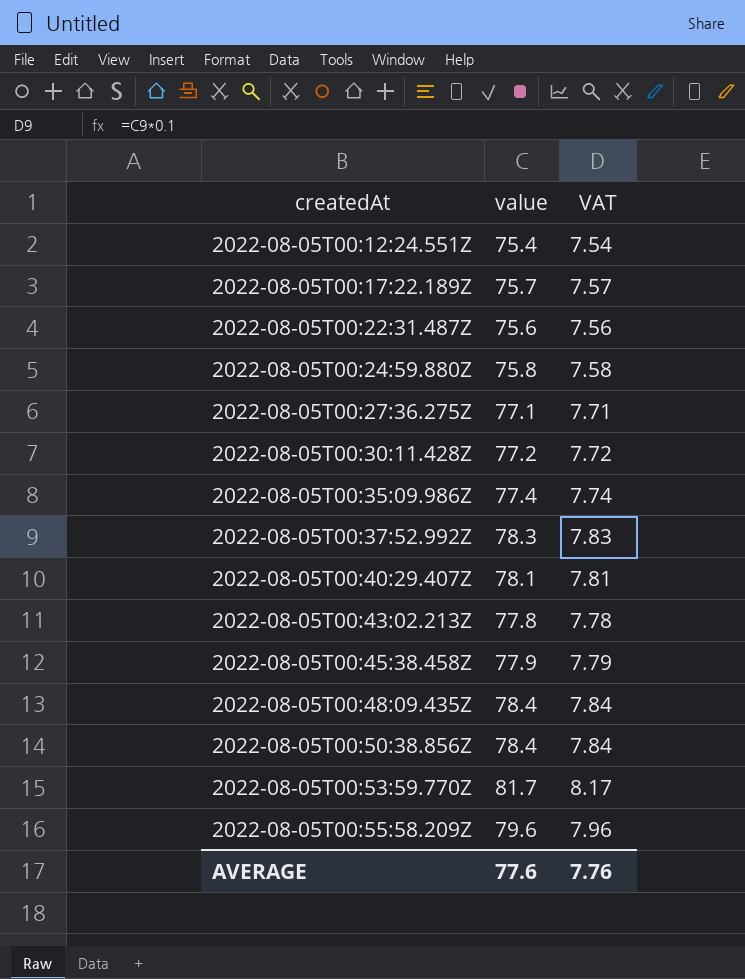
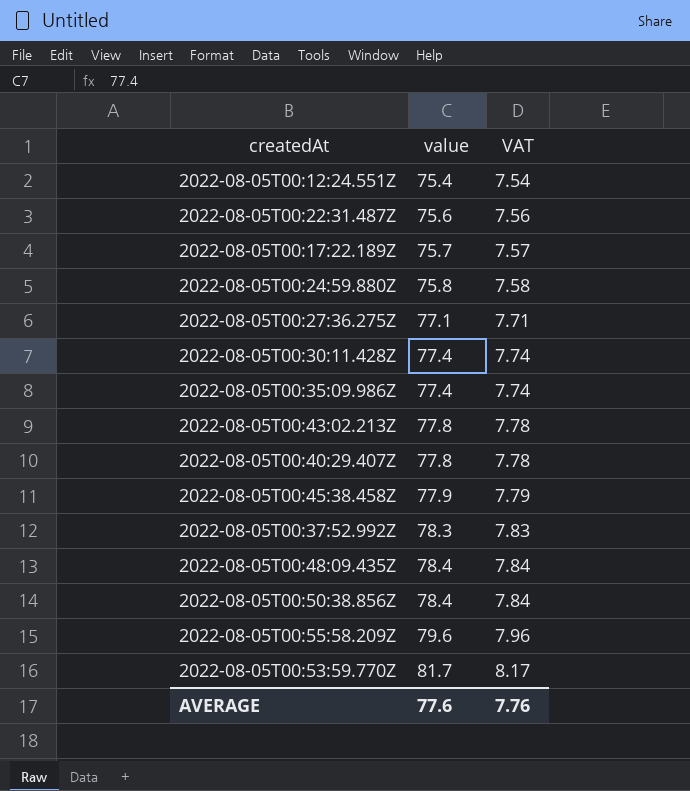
row order: createdAt ascending -> value ascending
2022-08-05T00:30:11.428Z | value: 77.2 -> 77.4
2022-08-05T00:30:11.428Z | VAT: 7.72 -> 7.74
2022-08-05T00:40:29.407Z | value: 78.1 -> 77.8
2022-08-05T00:40:29.407Z | VAT: 7.81 -> 7.78

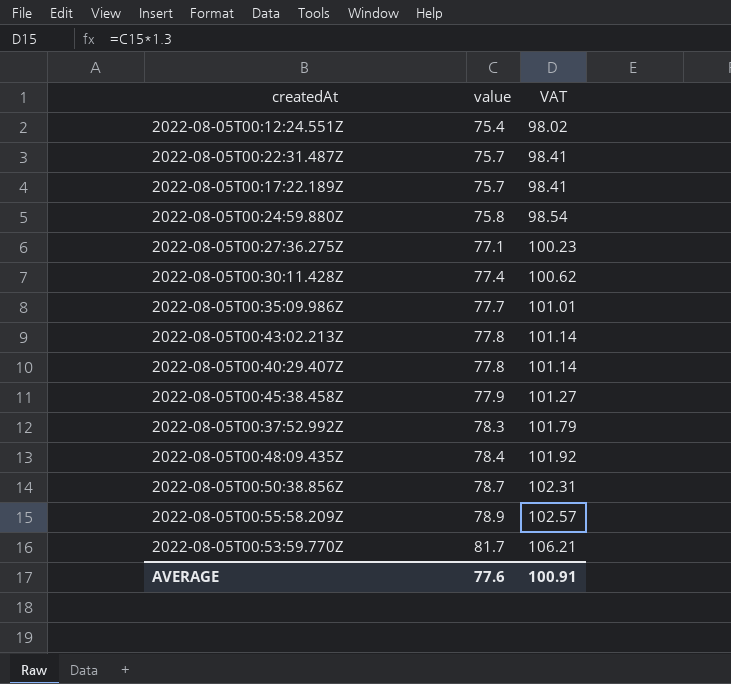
column VAT | formula: [value] * 0.1 -> [value] * 1.3
2022-08-05T00:22:31.487Z | value: 75.6 -> 75.7
2022-08-05T00:35:09.986Z | value: 77.4 -> 77.7
2022-08-05T00:50:38.856Z | value: 78.4 -> 78.7
2022-08-05T00:55:58.209Z | value: 79.6 -> 78.9
AVERAGE | VAT: 7.76 -> 100.91

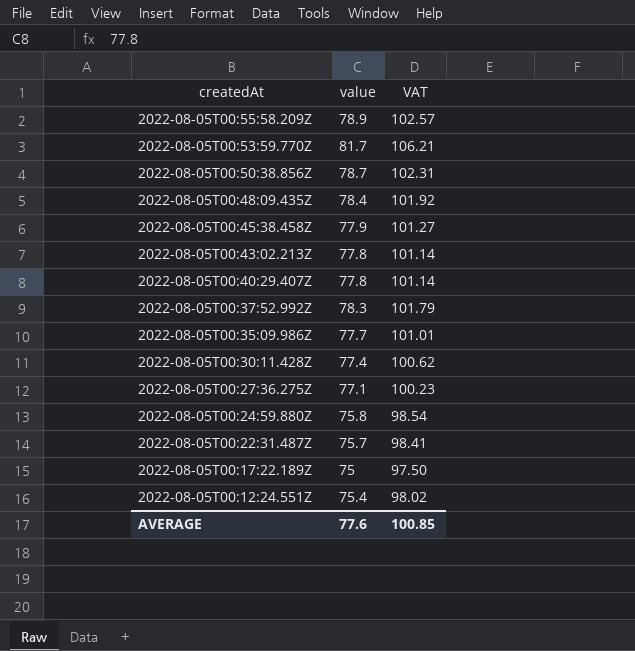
row order: value ascending -> createdAt descending
2022-08-05T00:17:22.189Z | value: 75.7 -> 75
2022-08-05T00:17:22.189Z | VAT: 98.41 -> 97.50
AVERAGE | VAT: 100.91 -> 100.85

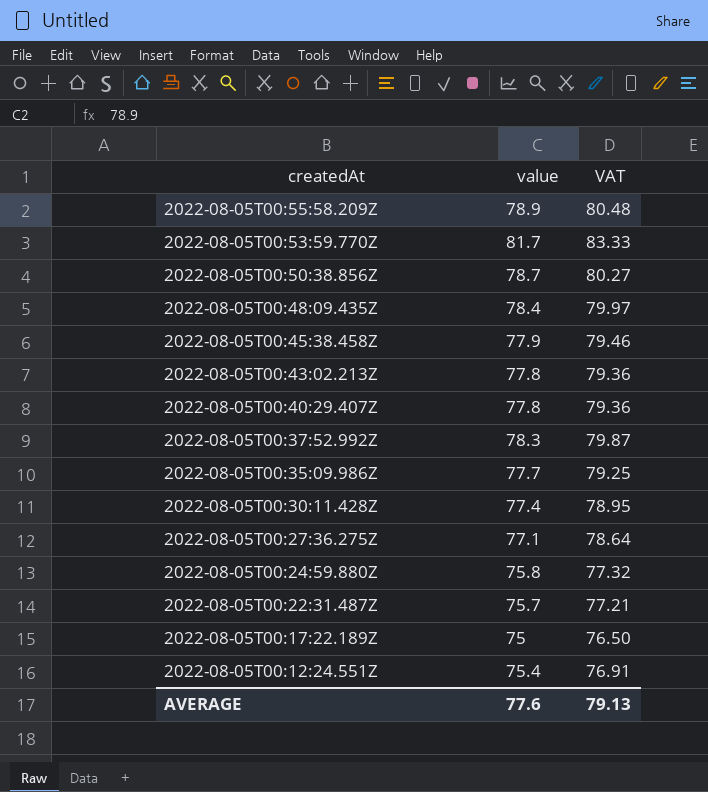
column VAT | formula: [value] * 1.3 -> [value] * 1.02
AVERAGE | VAT: 100.85 -> 79.13

